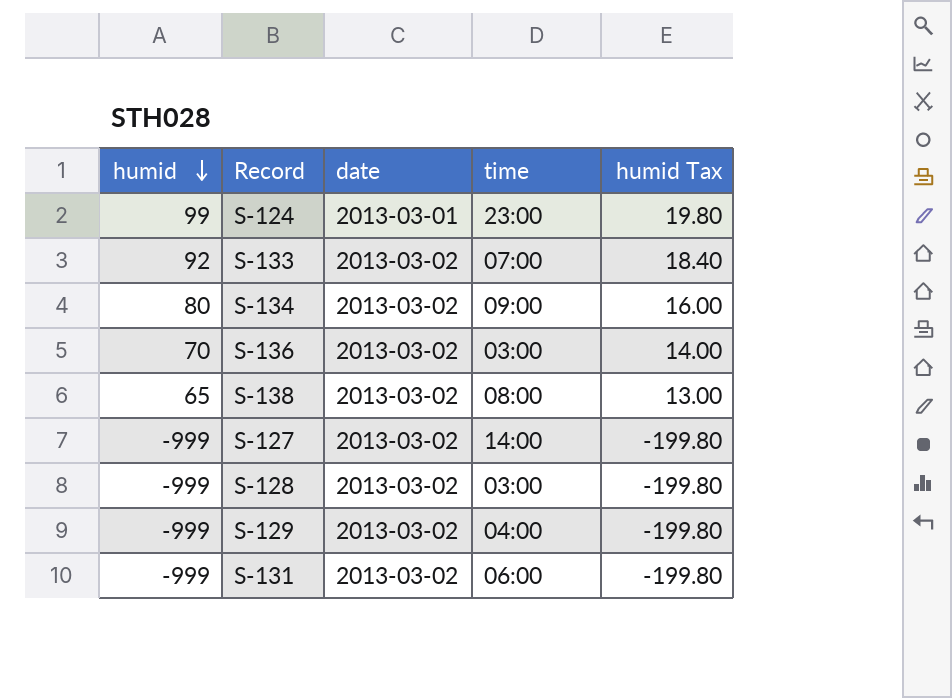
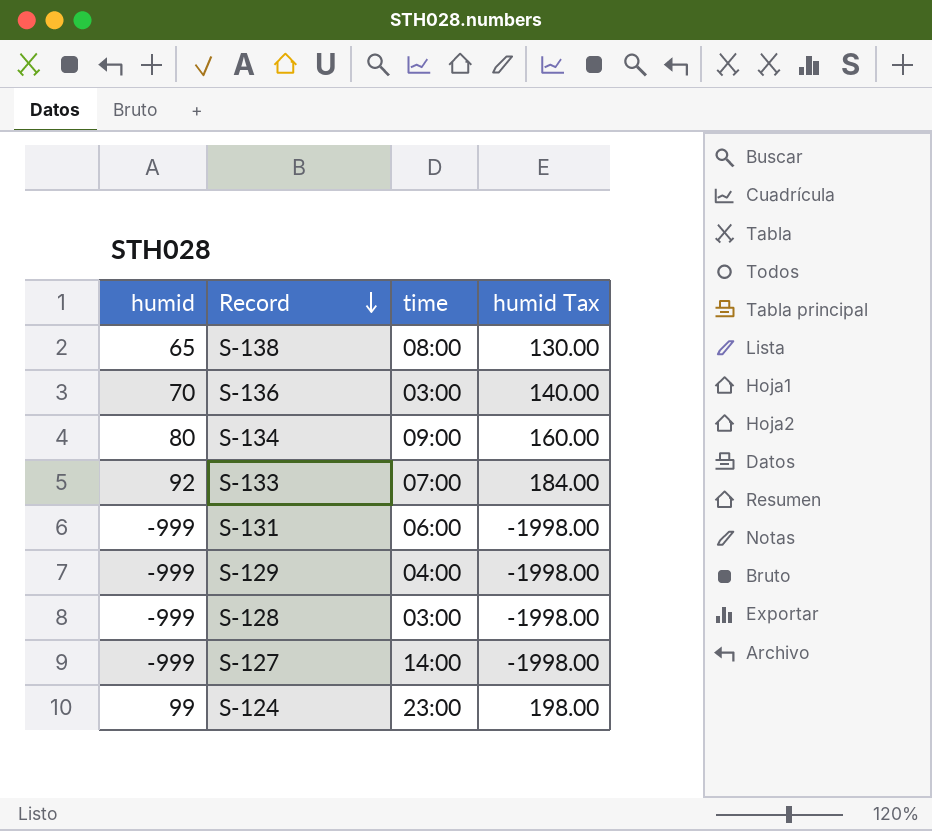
row order: humid descending -> Record descending
column date | position: 3 -> none
column humid Tax | formula: [humid] * 0.2 -> [humid] * 2

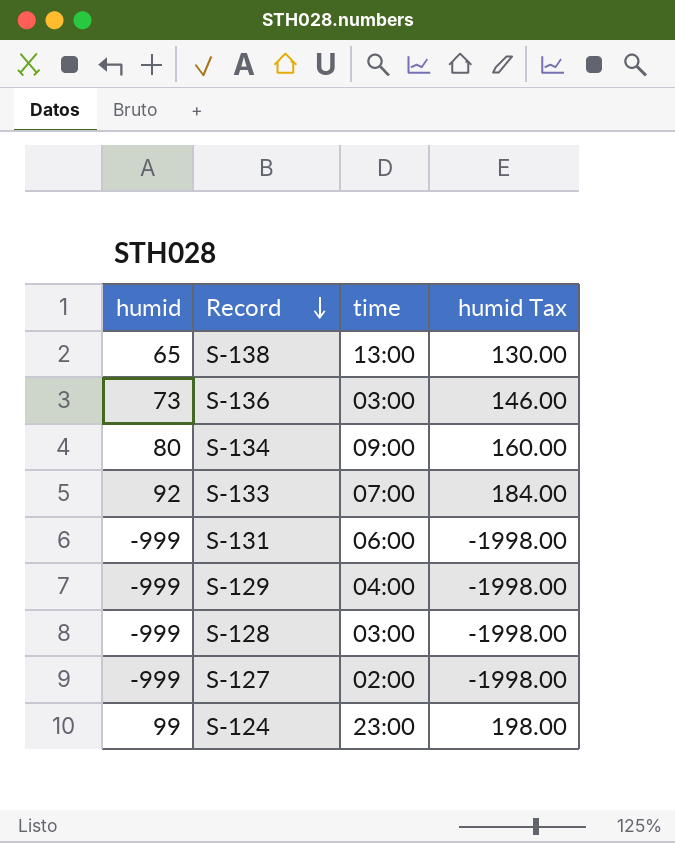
S-138 | time: 08:00 -> 13:00
S-136 | humid: 70 -> 73
S-136 | humid Tax: 140.00 -> 146.00
S-127 | time: 14:00 -> 02:00

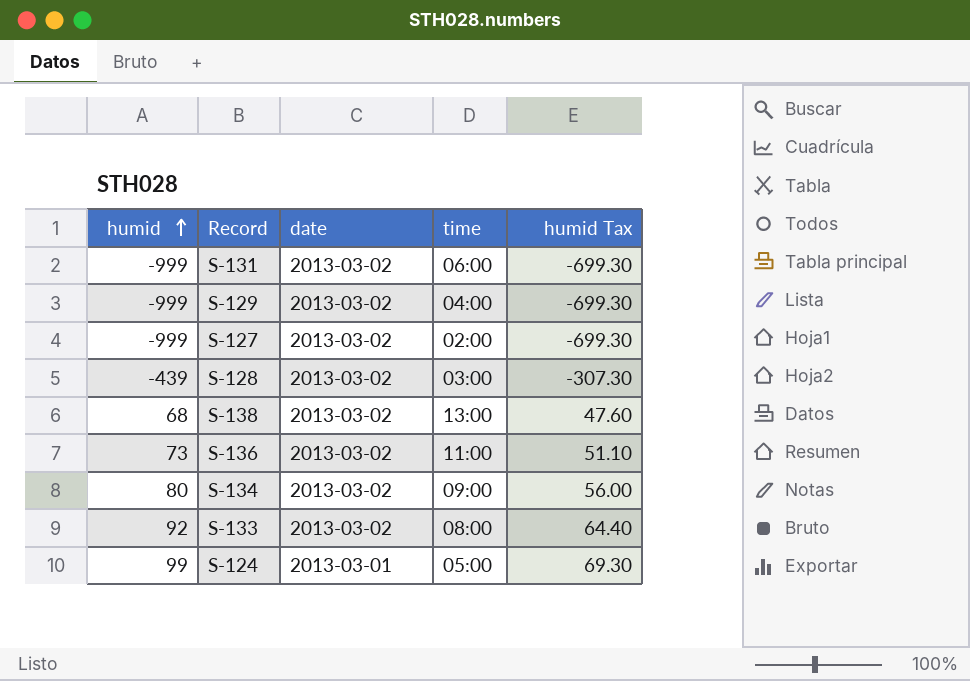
row order: Record descending -> humid ascending
column date | position: none -> 3
column humid Tax | formula: [humid] * 2 -> [humid] * 0.7
S-128 | humid: -999 -> -439
S-138 | humid: 65 -> 68
S-136 | time: 03:00 -> 11:00
S-133 | time: 07:00 -> 08:00
S-124 | time: 23:00 -> 05:00

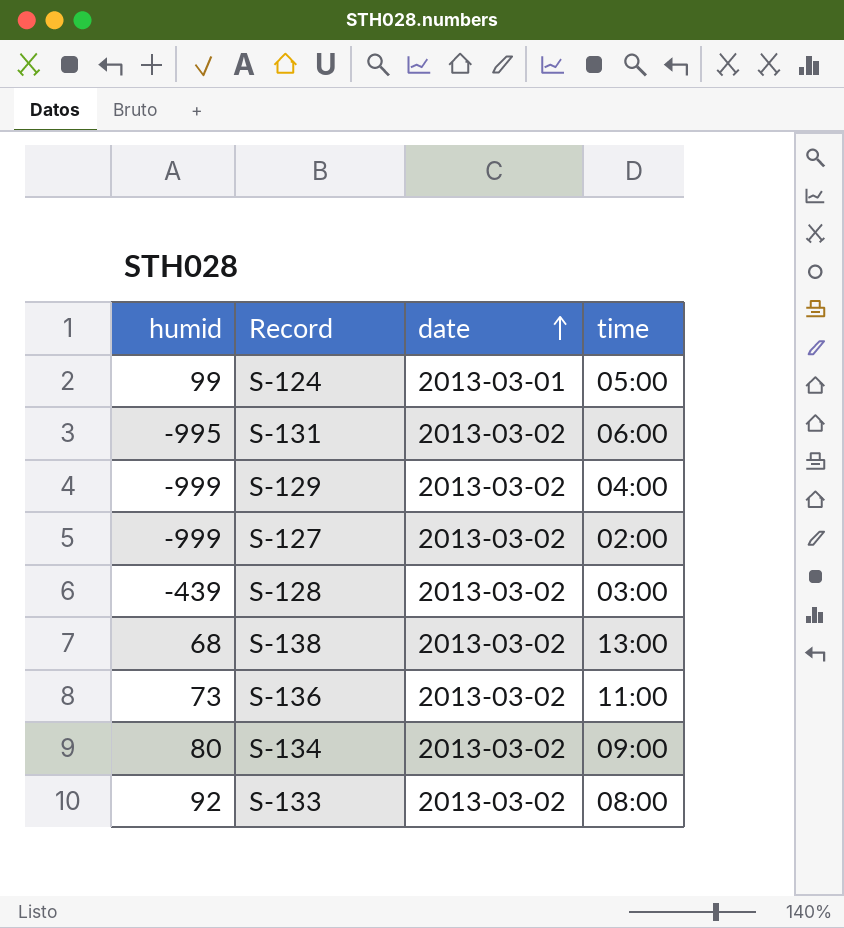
row order: humid ascending -> date ascending
column humid Tax | formula: [humid] * 0.7 -> none
S-131 | humid: -999 -> -995

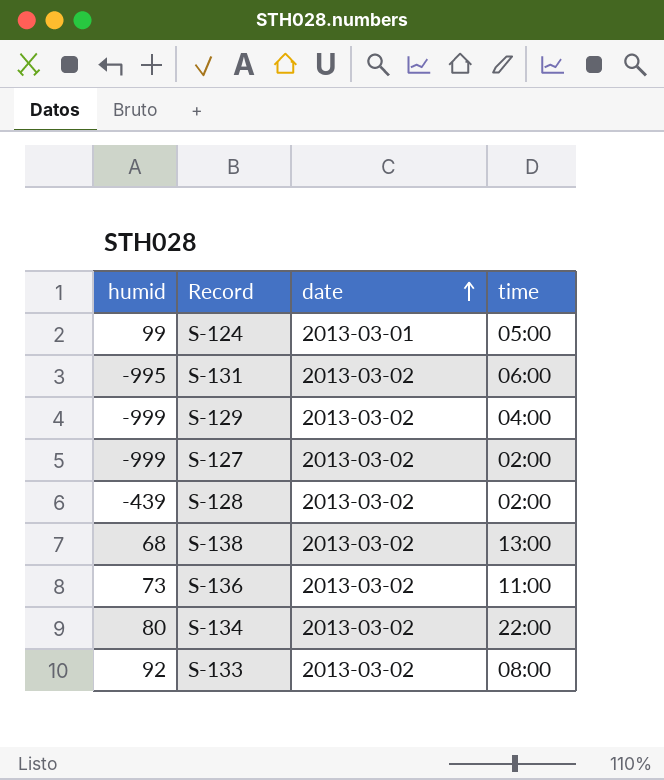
S-128 | time: 03:00 -> 02:00
S-134 | time: 09:00 -> 22:00

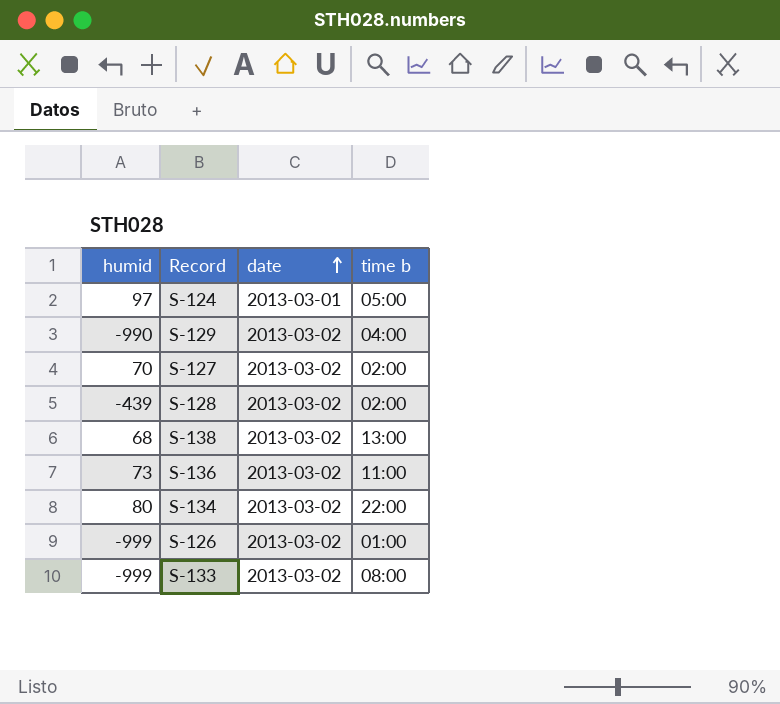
column name: time -> time b
row S-131: -995 | 2013-03-02 | 06:00 -> none
S-124 | humid: 99 -> 97
S-129 | humid: -999 -> -990
S-127 | humid: -999 -> 70
row S-126: none -> -999 | 2013-03-02 | 01:00
S-133 | humid: 92 -> -999

